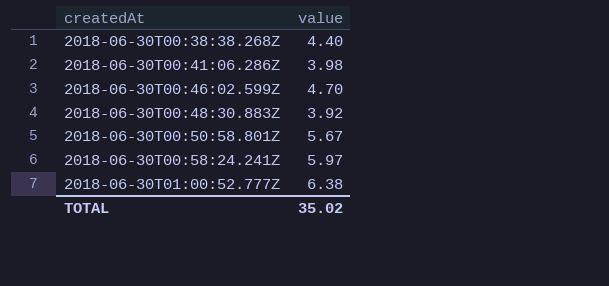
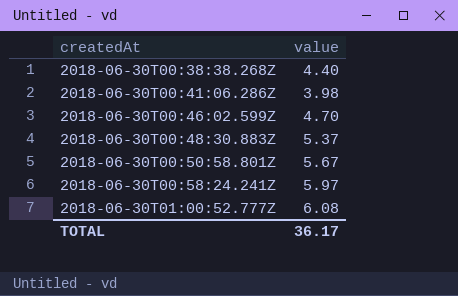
2018-06-30T00:48:30.883Z | value: 3.92 -> 5.37
2018-06-30T01:00:52.777Z | value: 6.38 -> 6.08
TOTAL | value: 35.02 -> 36.17

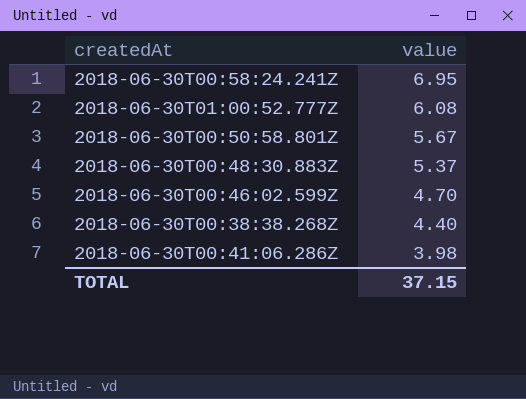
row order: createdAt ascending -> value descending
2018-06-30T00:58:24.241Z | value: 5.97 -> 6.95
TOTAL | value: 36.17 -> 37.15

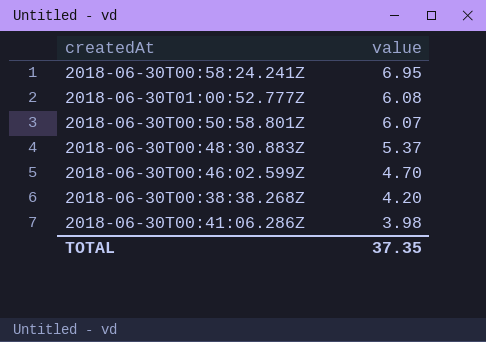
2018-06-30T00:50:58.801Z | value: 5.67 -> 6.07
2018-06-30T00:38:38.268Z | value: 4.40 -> 4.20
TOTAL | value: 37.15 -> 37.35

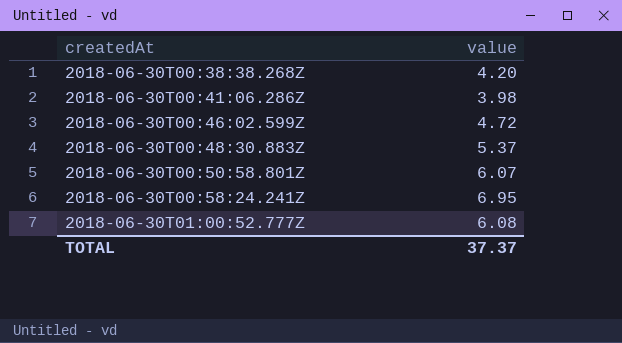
row order: value descending -> createdAt ascending
2018-06-30T00:46:02.599Z | value: 4.70 -> 4.72
TOTAL | value: 37.35 -> 37.37

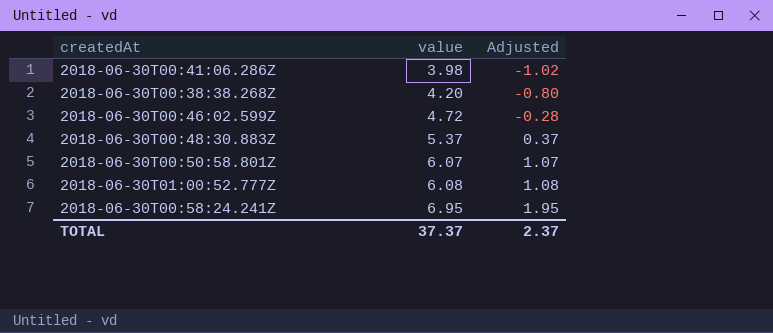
row order: createdAt ascending -> value ascending
column Adjusted | formula: none -> [value] - 5

